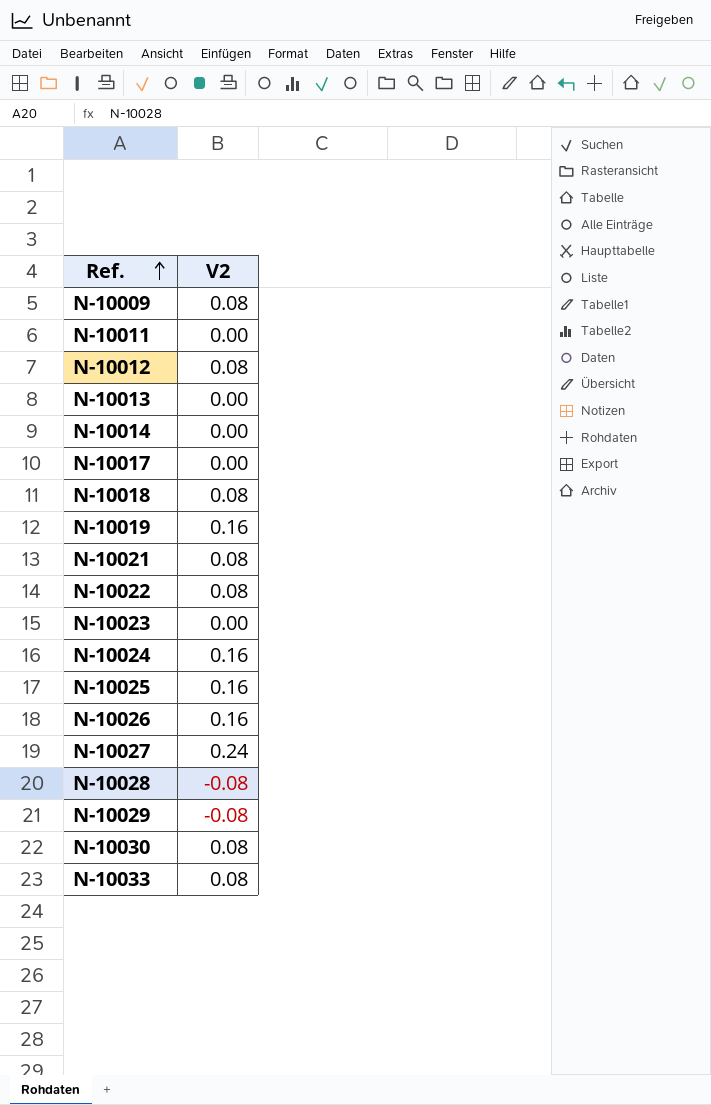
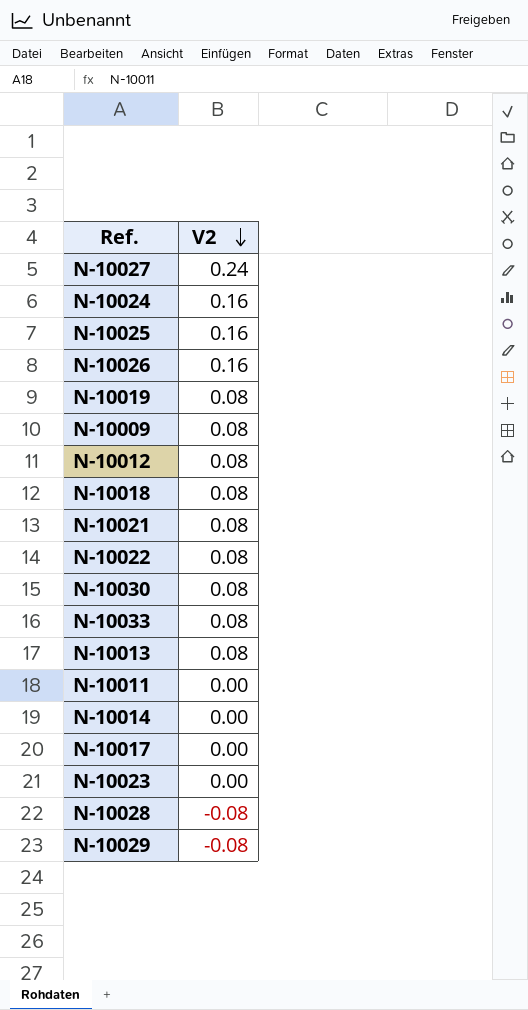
row order: Ref. ascending -> V2 descending
N-10019 | V2: 0.16 -> 0.08
N-10013 | V2: 0.00 -> 0.08

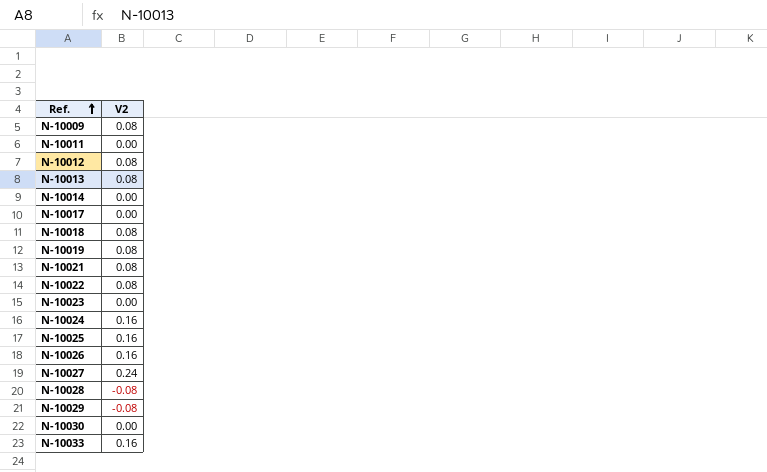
row order: V2 descending -> Ref. ascending
N-10030 | V2: 0.08 -> 0.00
N-10033 | V2: 0.08 -> 0.16

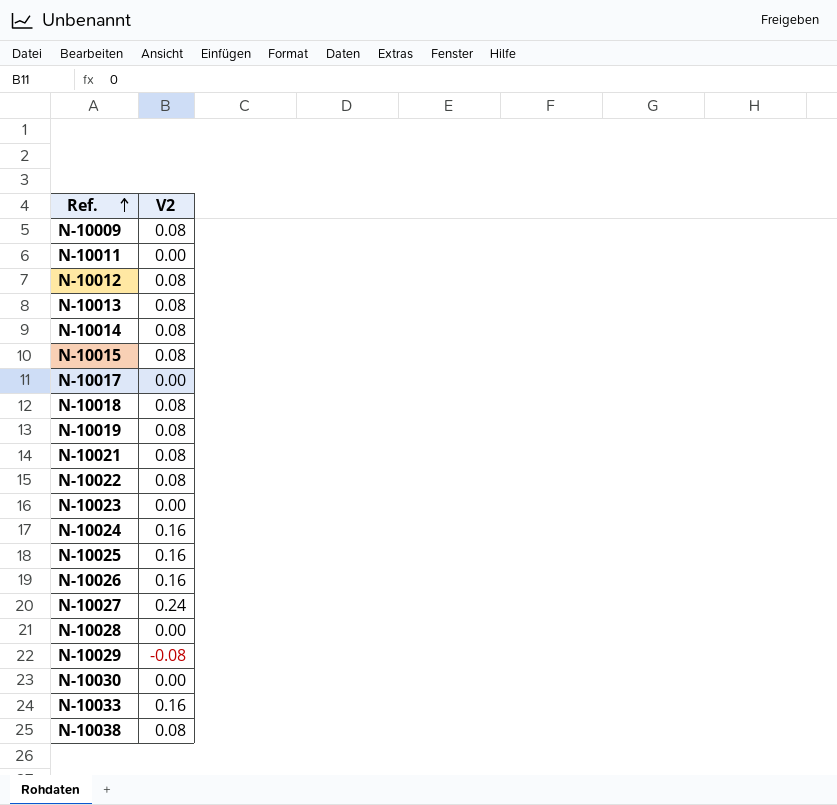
N-10014 | V2: 0.00 -> 0.08
row N-10015: none -> 0.08
N-10028 | V2: -0.08 -> 0.00
row N-10038: none -> 0.08

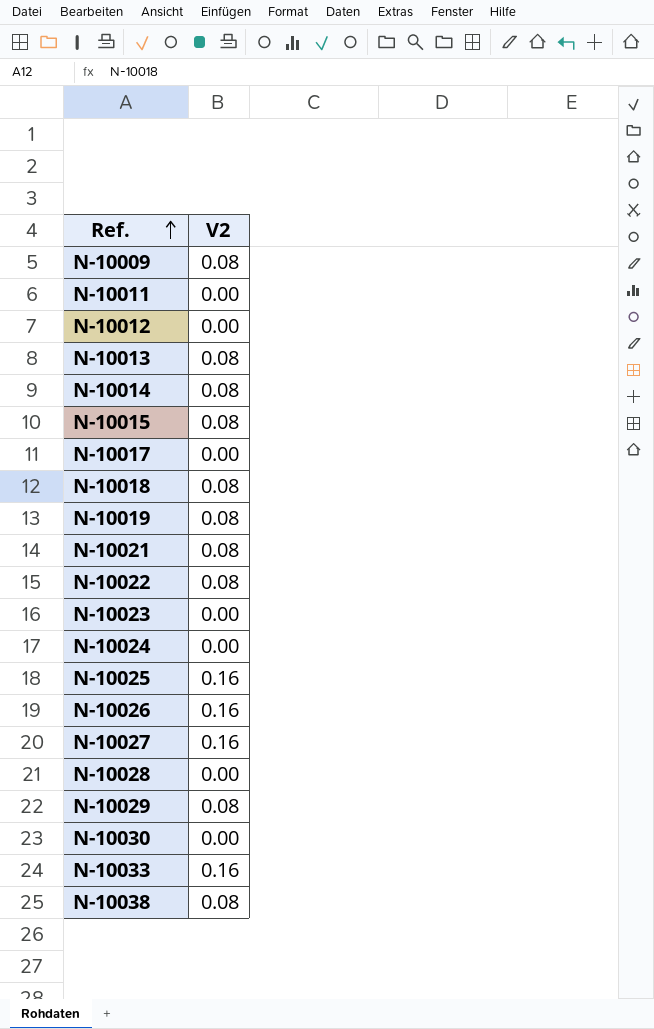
N-10012 | V2: 0.08 -> 0.00
N-10024 | V2: 0.16 -> 0.00
N-10027 | V2: 0.24 -> 0.16
N-10029 | V2: -0.08 -> 0.08

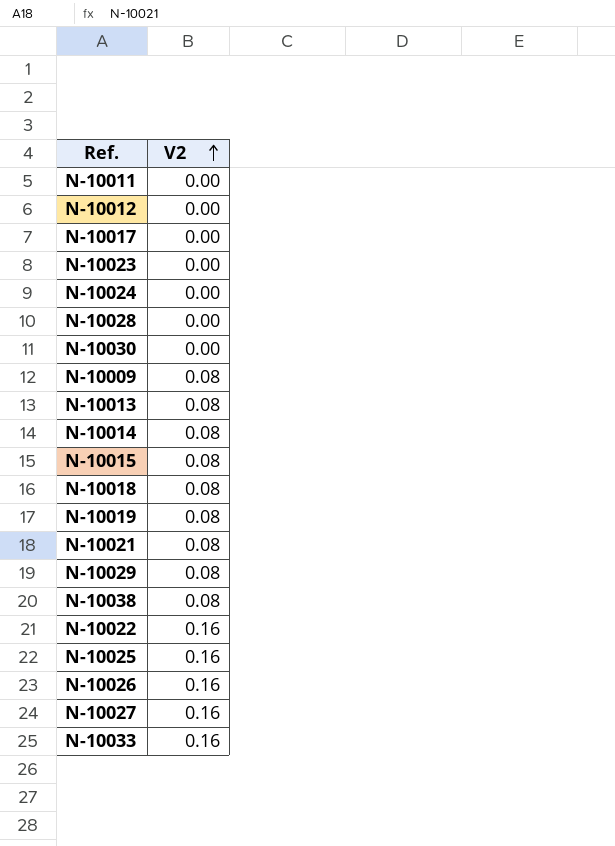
row order: Ref. ascending -> V2 ascending
N-10022 | V2: 0.08 -> 0.16

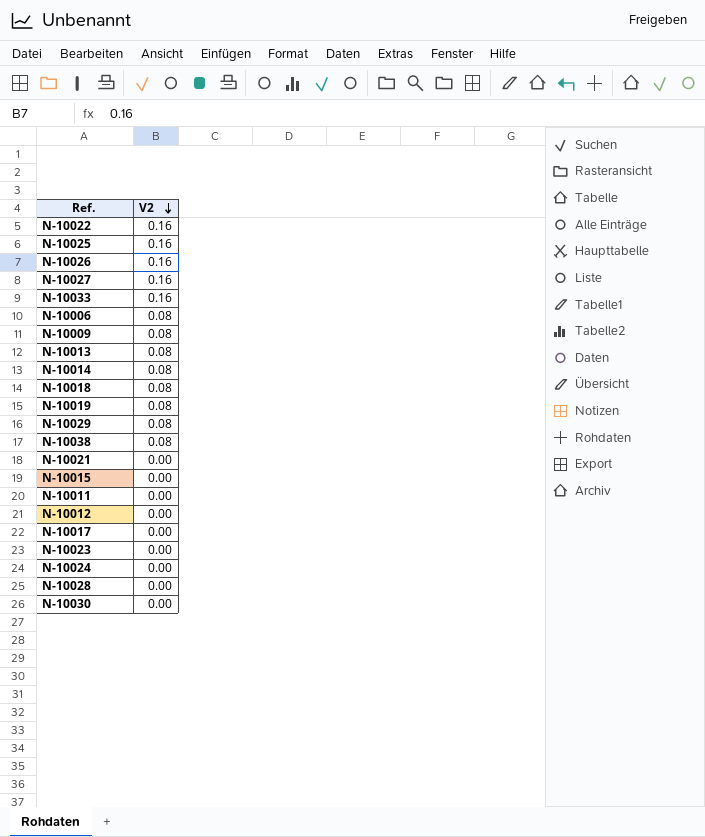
row order: V2 ascending -> V2 descending
row N-10006: none -> 0.08
N-10021 | V2: 0.08 -> 0.00
N-10015 | V2: 0.08 -> 0.00

